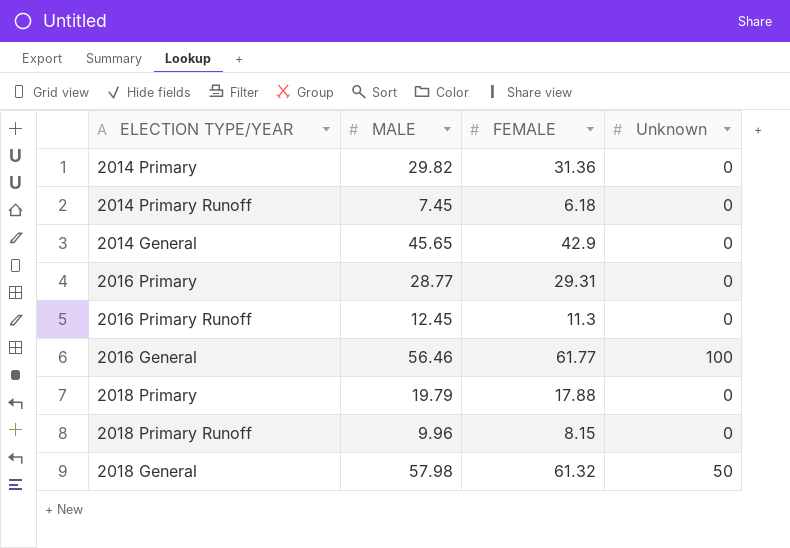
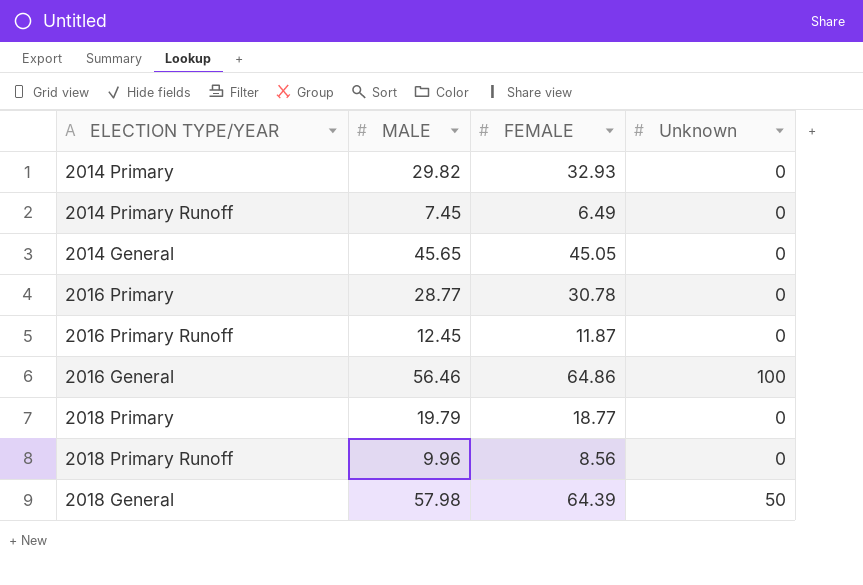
2014 Primary | FEMALE: 31.36 -> 32.93
2014 Primary Runoff | FEMALE: 6.18 -> 6.49
2014 General | FEMALE: 42.9 -> 45.05
2016 Primary | FEMALE: 29.31 -> 30.78
2016 Primary Runoff | FEMALE: 11.3 -> 11.87
2016 General | FEMALE: 61.77 -> 64.86
2018 Primary | FEMALE: 17.88 -> 18.77
2018 Primary Runoff | FEMALE: 8.15 -> 8.56
2018 General | FEMALE: 61.32 -> 64.39

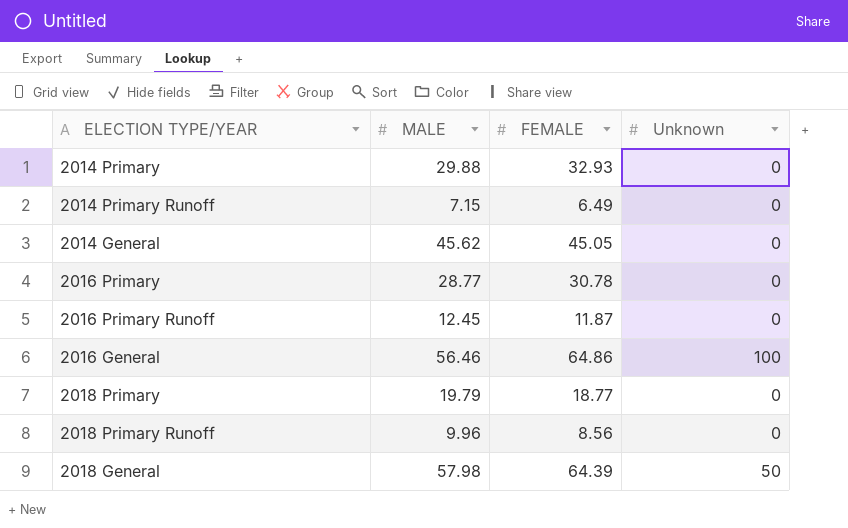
2014 Primary | MALE: 29.82 -> 29.88
2014 Primary Runoff | MALE: 7.45 -> 7.15
2014 General | MALE: 45.65 -> 45.62

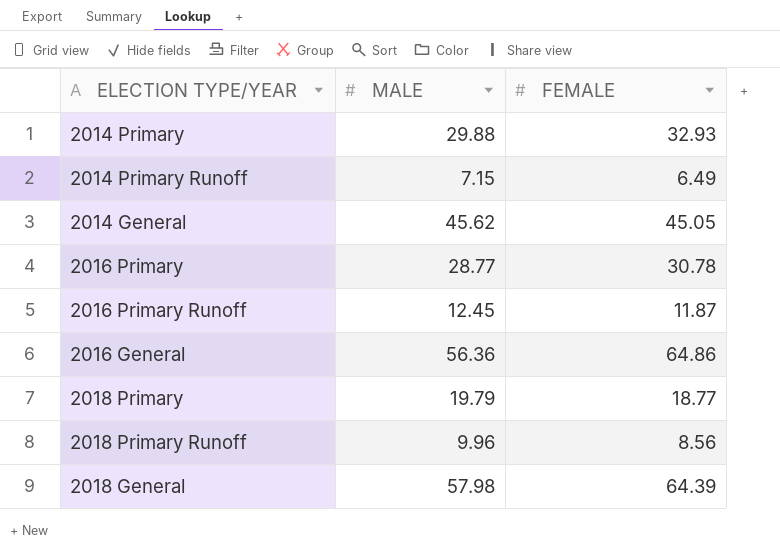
column Unknown | position: 4 -> none
2016 General | MALE: 56.46 -> 56.36

